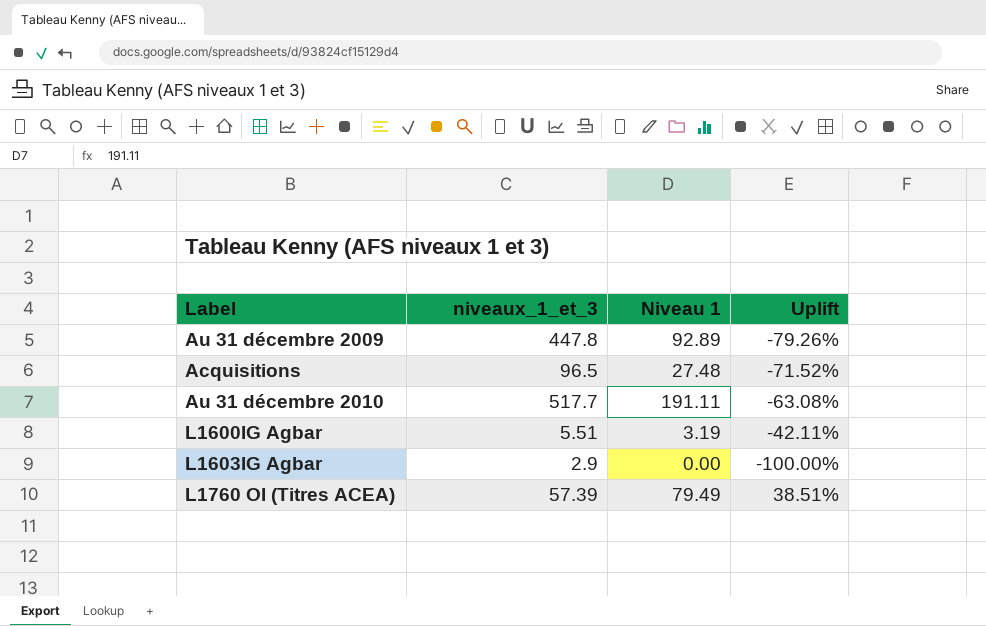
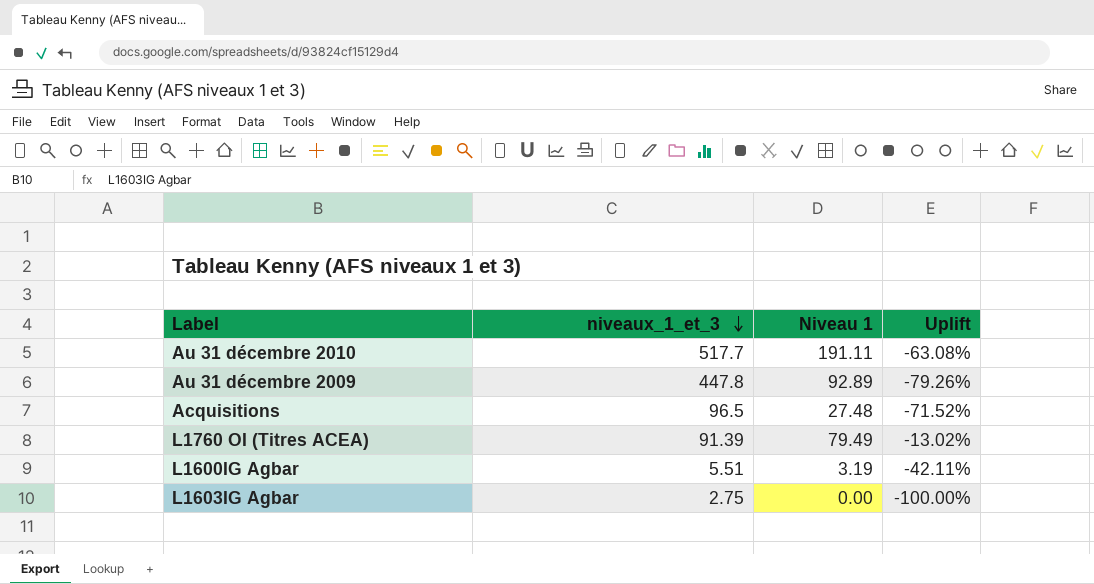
row order: none -> niveaux_1_et_3 descending
L1760 OI (Titres ACEA) | niveaux_1_et_3: 57.39 -> 91.39
L1760 OI (Titres ACEA) | Uplift: 38.51% -> -13.02%
L1603IG Agbar | niveaux_1_et_3: 2.9 -> 2.75

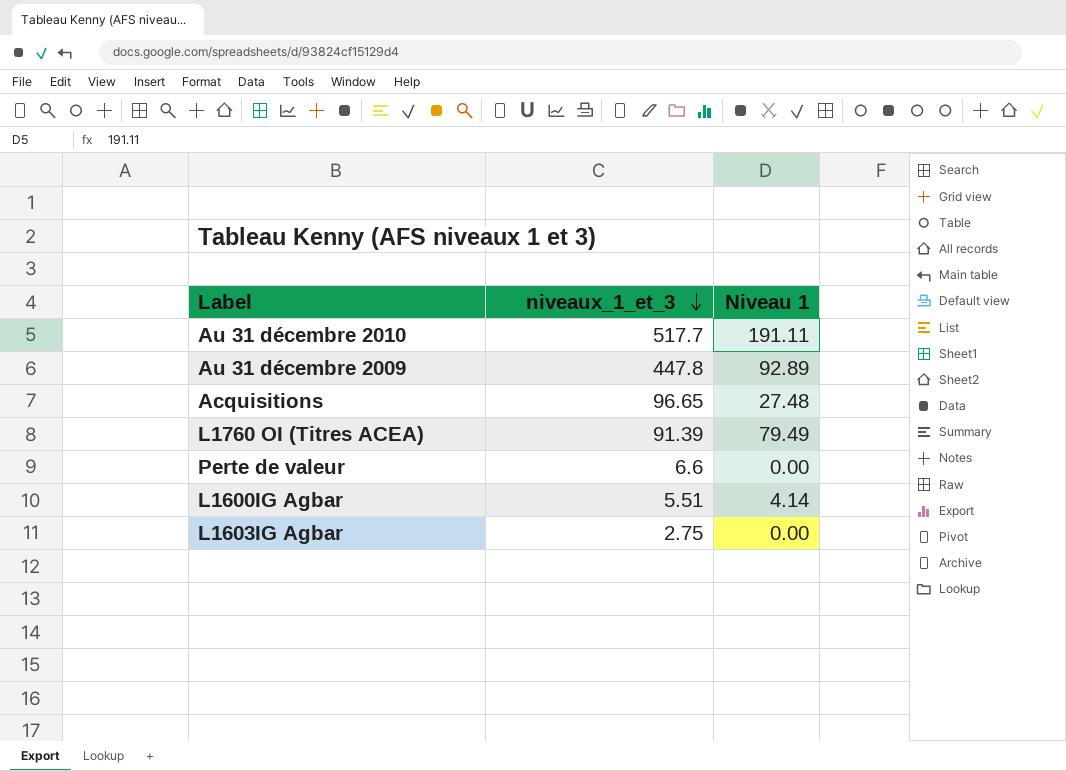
column Uplift | formula: ([Niveau 1] - [niveaux_1_et_3]) / [niveaux_1_et_3] -> none
Acquisitions | niveaux_1_et_3: 96.5 -> 96.65
row Perte de valeur: none -> 6.6 | 0.00
L1600IG Agbar | Niveau 1: 3.19 -> 4.14

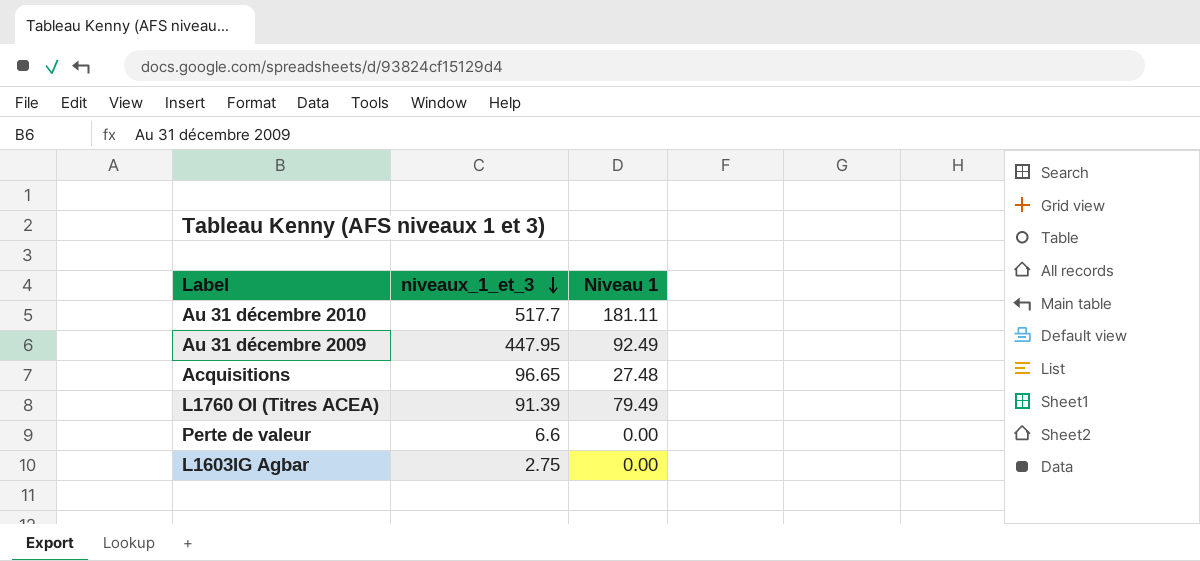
row L1600IG Agbar: 5.51 | 4.14 -> none
Au 31 décembre 2010 | Niveau 1: 191.11 -> 181.11
Au 31 décembre 2009 | niveaux_1_et_3: 447.8 -> 447.95
Au 31 décembre 2009 | Niveau 1: 92.89 -> 92.49

